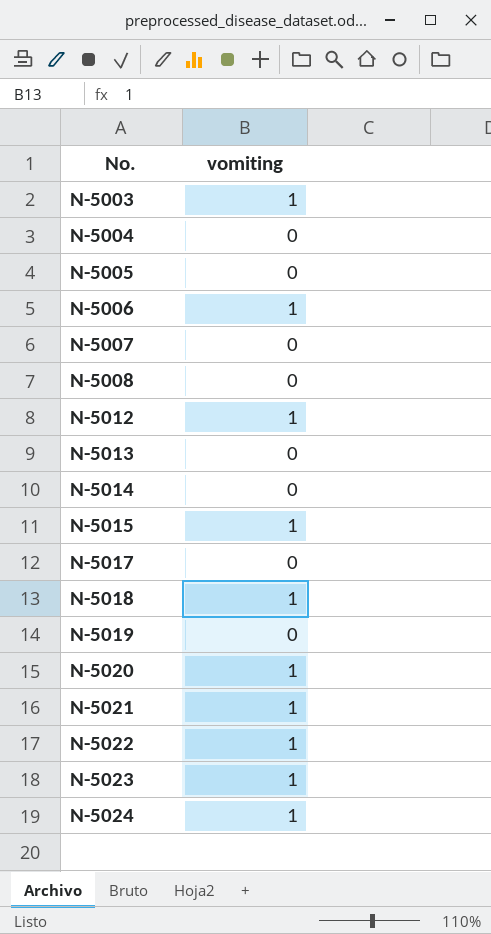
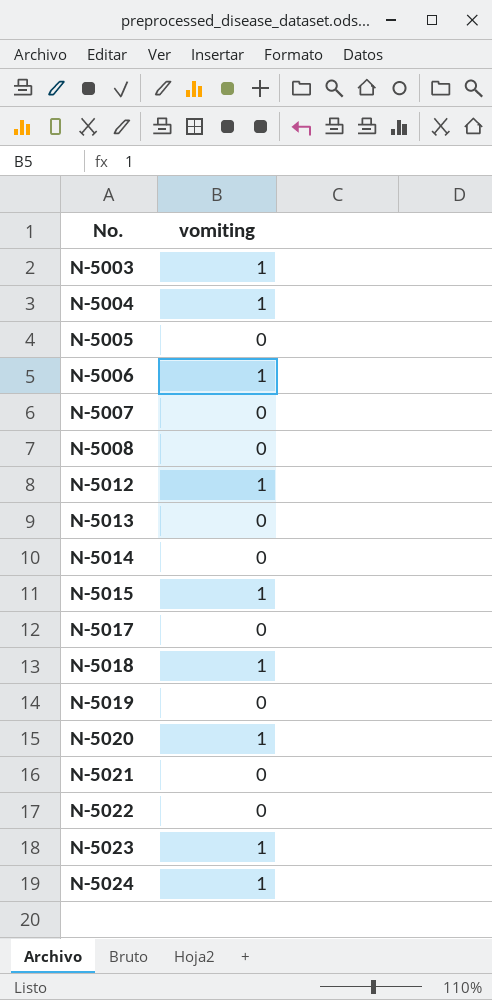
N-5004 | vomiting: 0 -> 1
N-5021 | vomiting: 1 -> 0
N-5022 | vomiting: 1 -> 0

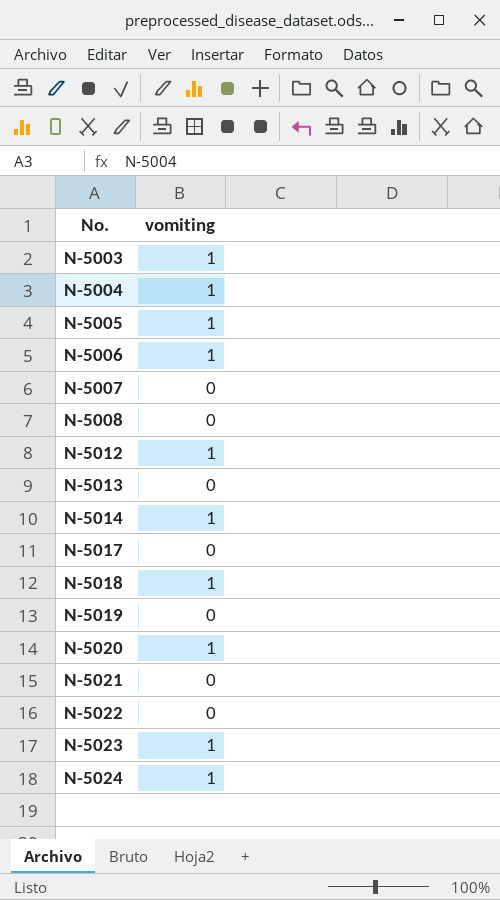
row N-5015: 1 -> none
N-5005 | vomiting: 0 -> 1
N-5014 | vomiting: 0 -> 1

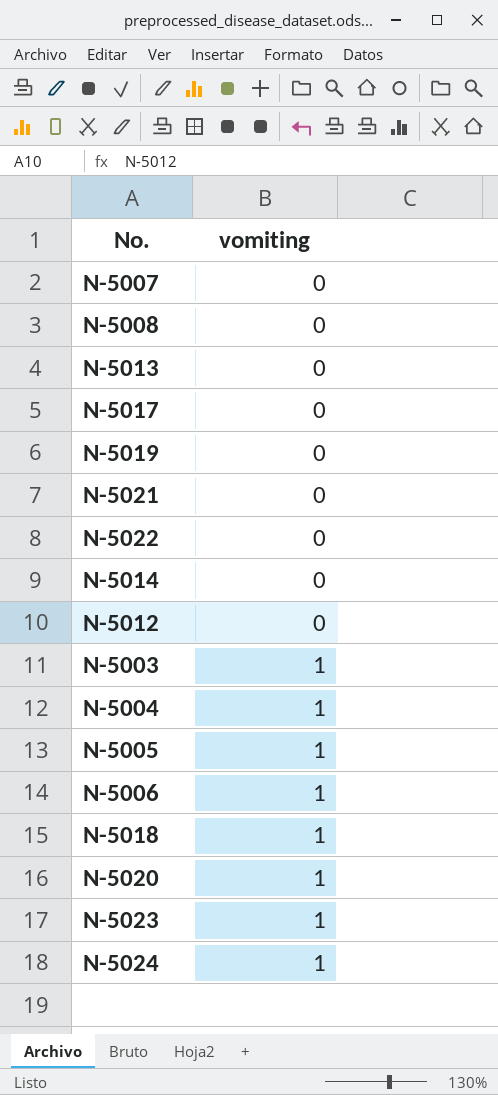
row order: No. ascending -> vomiting ascending
N-5014 | vomiting: 1 -> 0
N-5012 | vomiting: 1 -> 0

